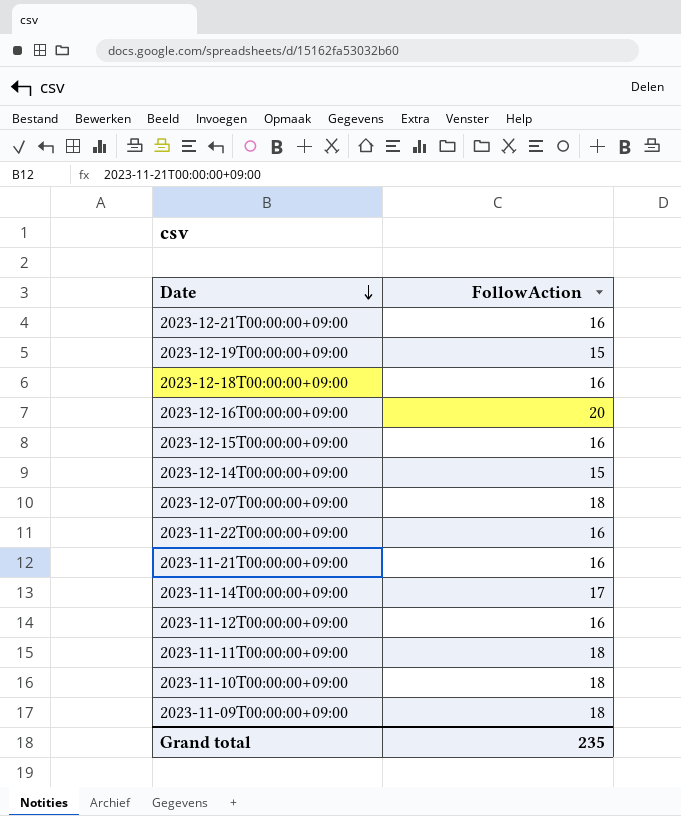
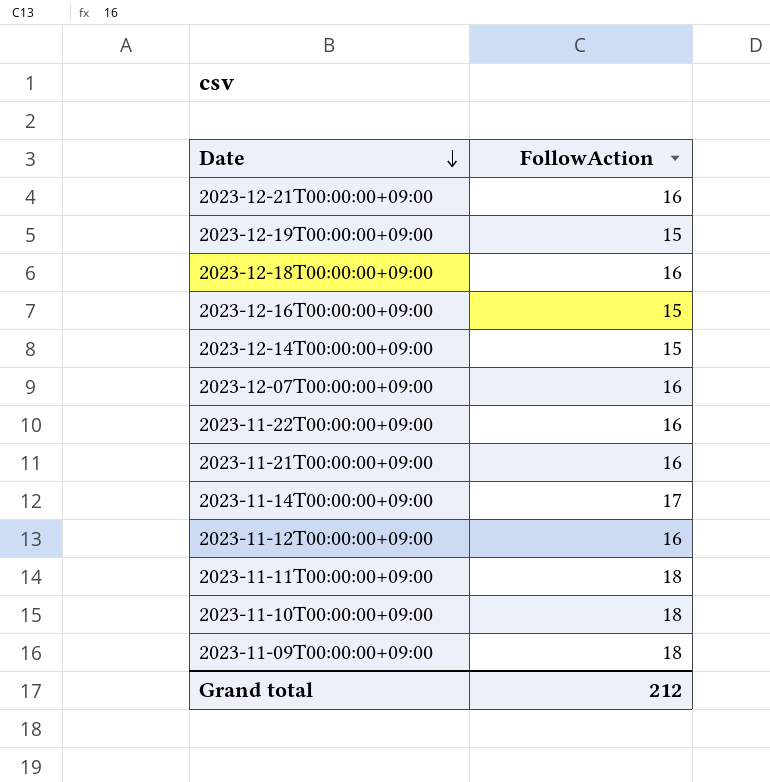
row 2023-12-15T00:00:00+09:00: 16 -> none
2023-12-16T00:00:00+09:00 | FollowAction: 20 -> 15
2023-12-07T00:00:00+09:00 | FollowAction: 18 -> 16
Grand total | FollowAction: 235 -> 212

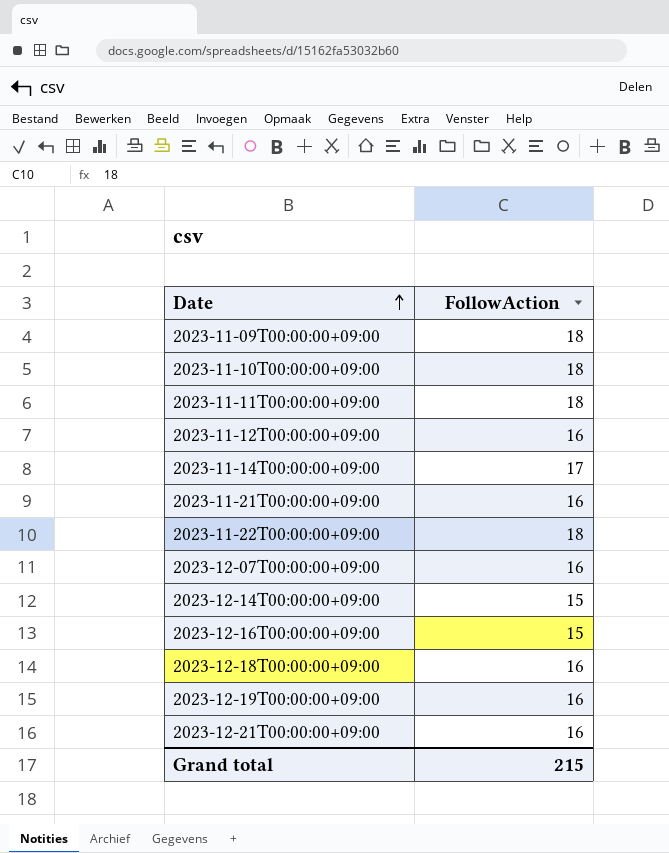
row order: Date descending -> Date ascending
2023-11-22T00:00:00+09:00 | FollowAction: 16 -> 18
2023-12-19T00:00:00+09:00 | FollowAction: 15 -> 16
Grand total | FollowAction: 212 -> 215

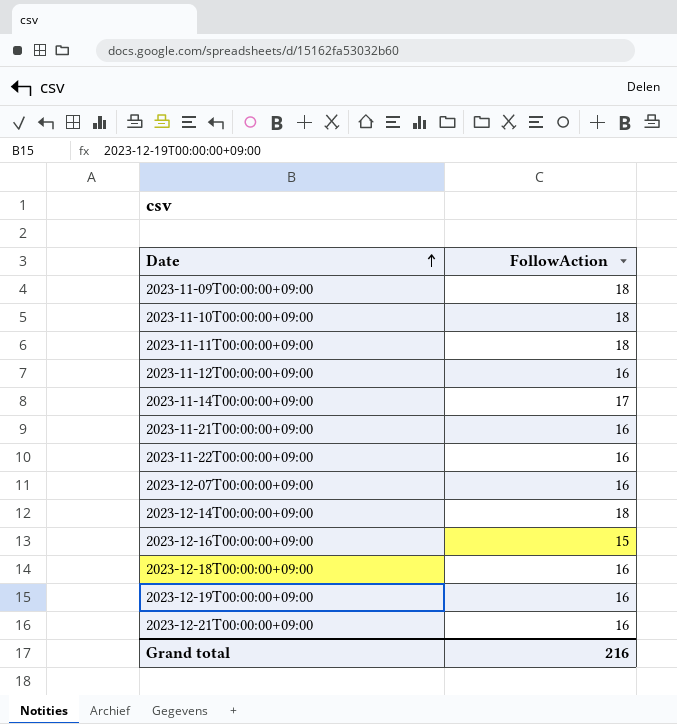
2023-11-22T00:00:00+09:00 | FollowAction: 18 -> 16
2023-12-14T00:00:00+09:00 | FollowAction: 15 -> 18
Grand total | FollowAction: 215 -> 216

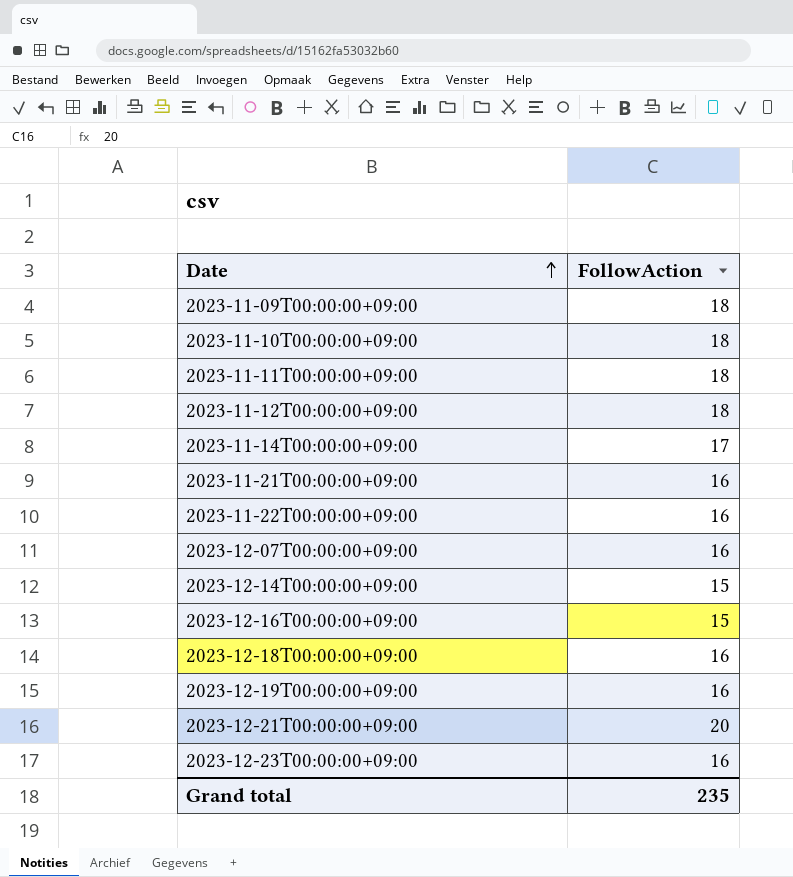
2023-11-12T00:00:00+09:00 | FollowAction: 16 -> 18
2023-12-14T00:00:00+09:00 | FollowAction: 18 -> 15
2023-12-21T00:00:00+09:00 | FollowAction: 16 -> 20
row 2023-12-23T00:00:00+09:00: none -> 16
Grand total | FollowAction: 216 -> 235

